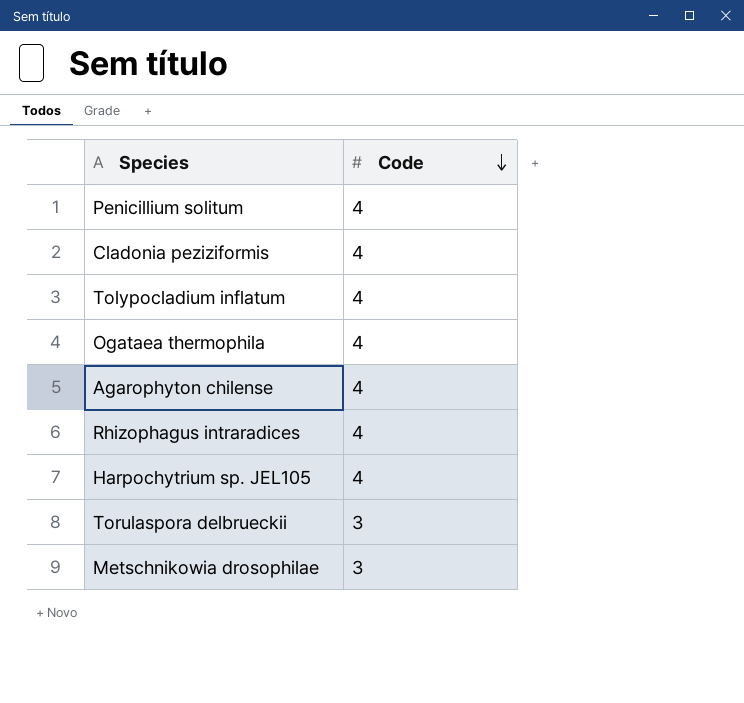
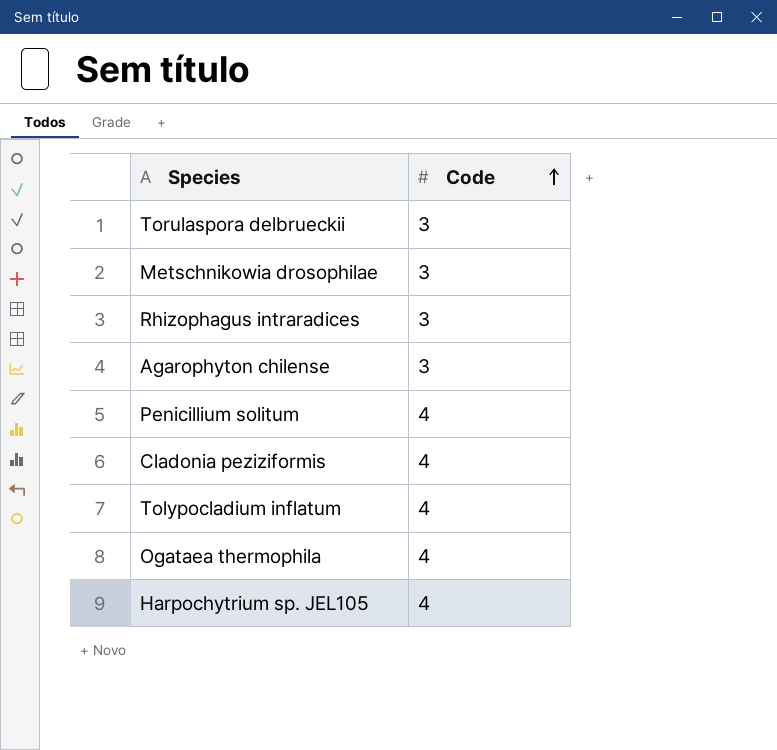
row order: Code descending -> Code ascending
Rhizophagus intraradices | Code: 4 -> 3
Agarophyton chilense | Code: 4 -> 3

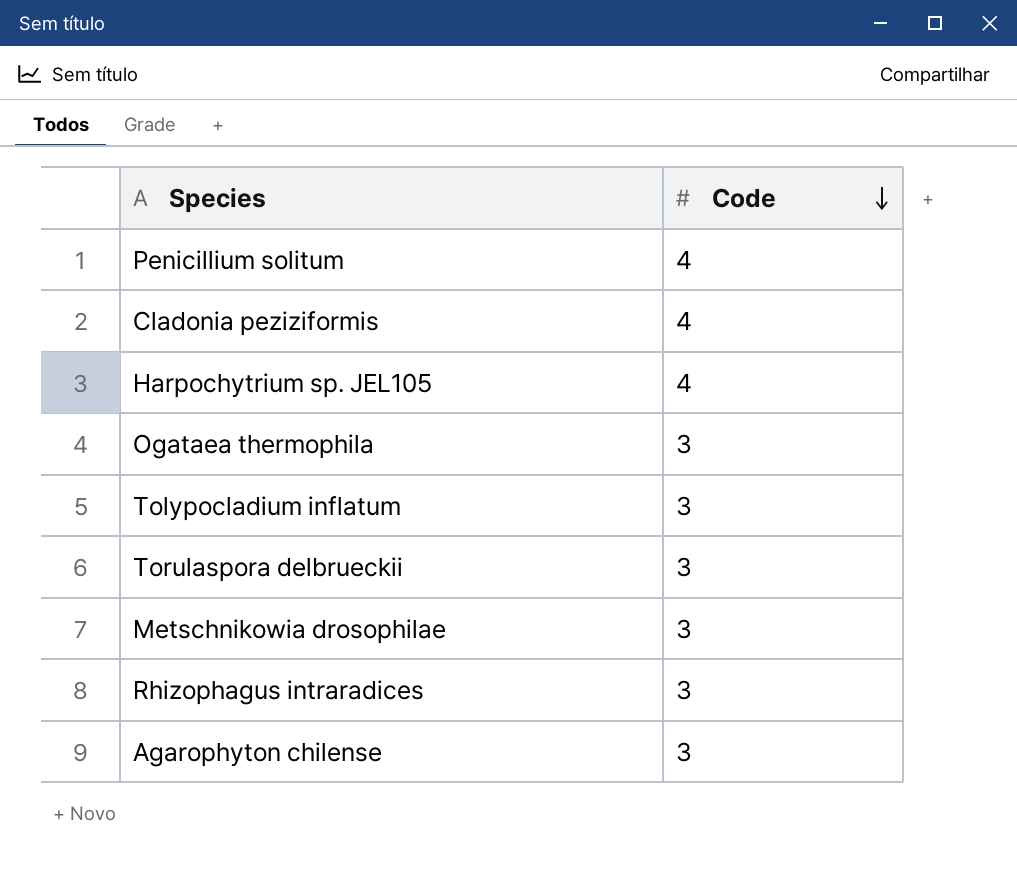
row order: Code ascending -> Code descending
Ogataea thermophila | Code: 4 -> 3
Tolypocladium inflatum | Code: 4 -> 3

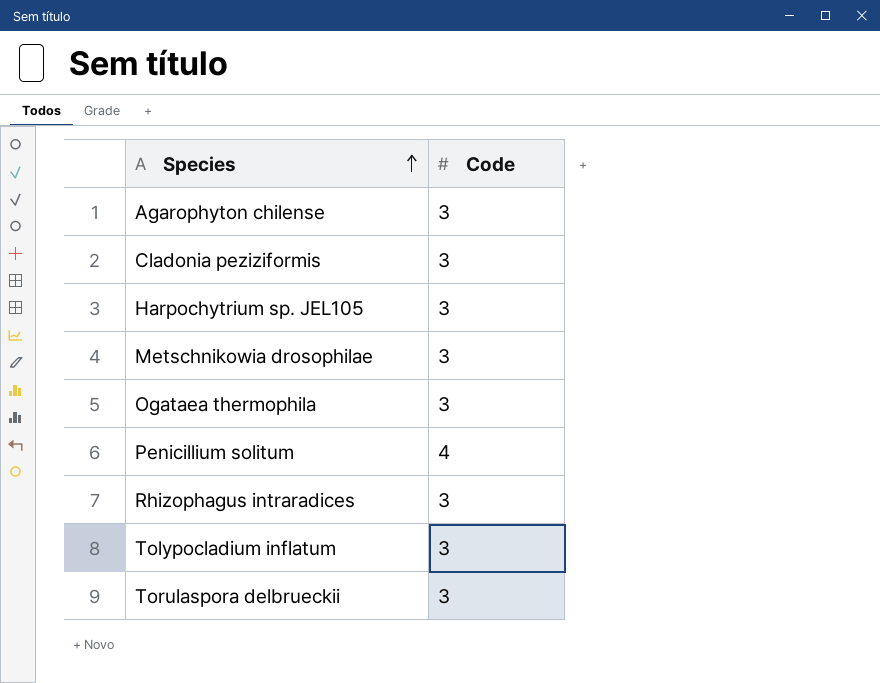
row order: Code descending -> Species ascending
Cladonia peziziformis | Code: 4 -> 3
Harpochytrium sp. JEL105 | Code: 4 -> 3

